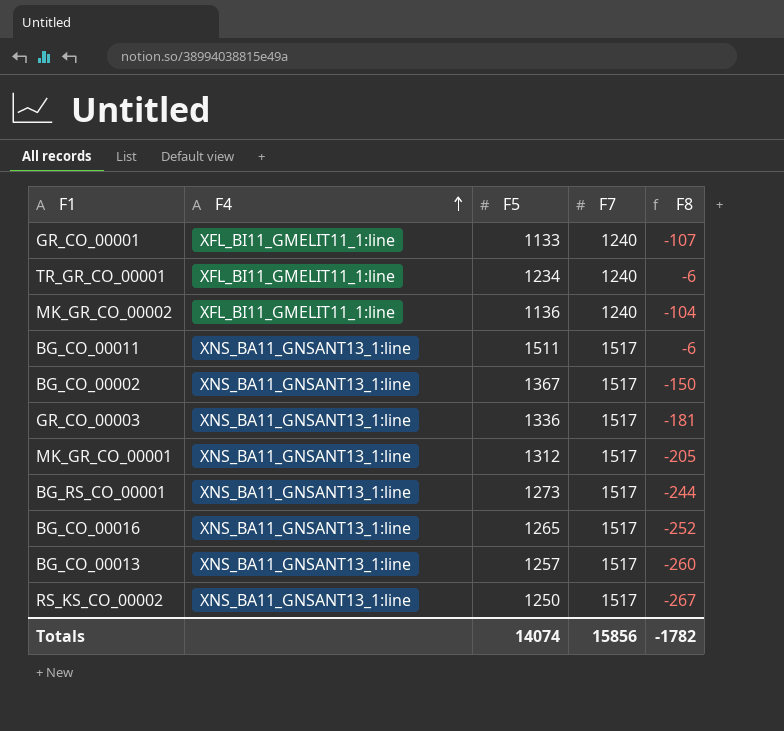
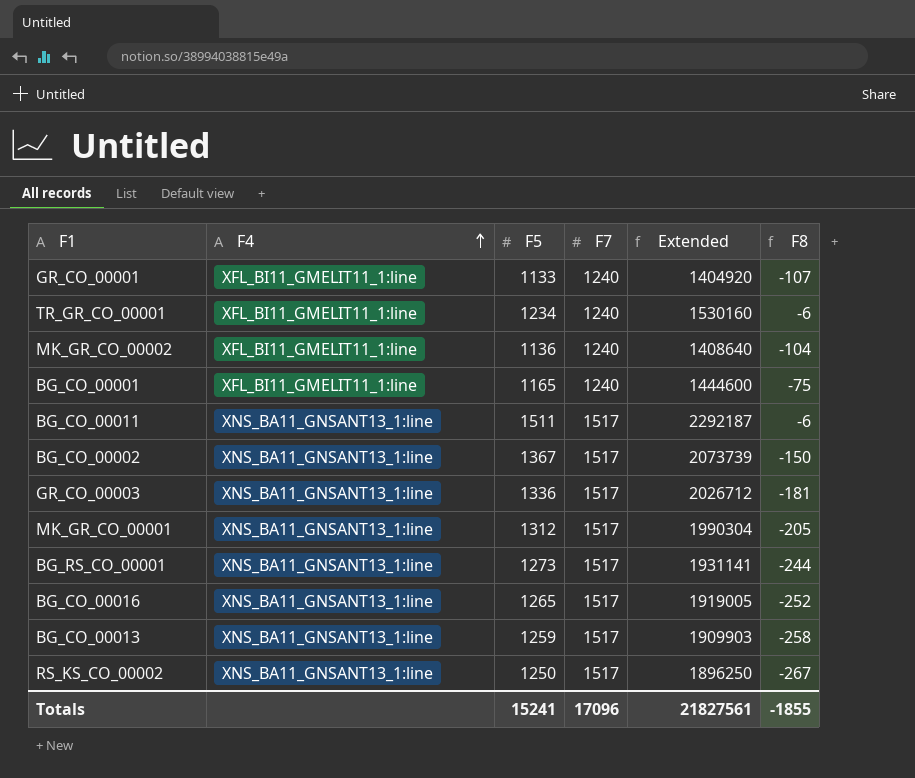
column Extended | formula: none -> [F5] * [F7]
row BG_CO_00001: none -> XFL_BI11_GMELIT11_1:line | 1165 | 1240 | 1444600 | -75
BG_CO_00013 | F5: 1257 -> 1259
BG_CO_00013 | F8: -260 -> -258
Totals | F5: 14074 -> 15241
Totals | F7: 15856 -> 17096
Totals | F8: -1782 -> -1855

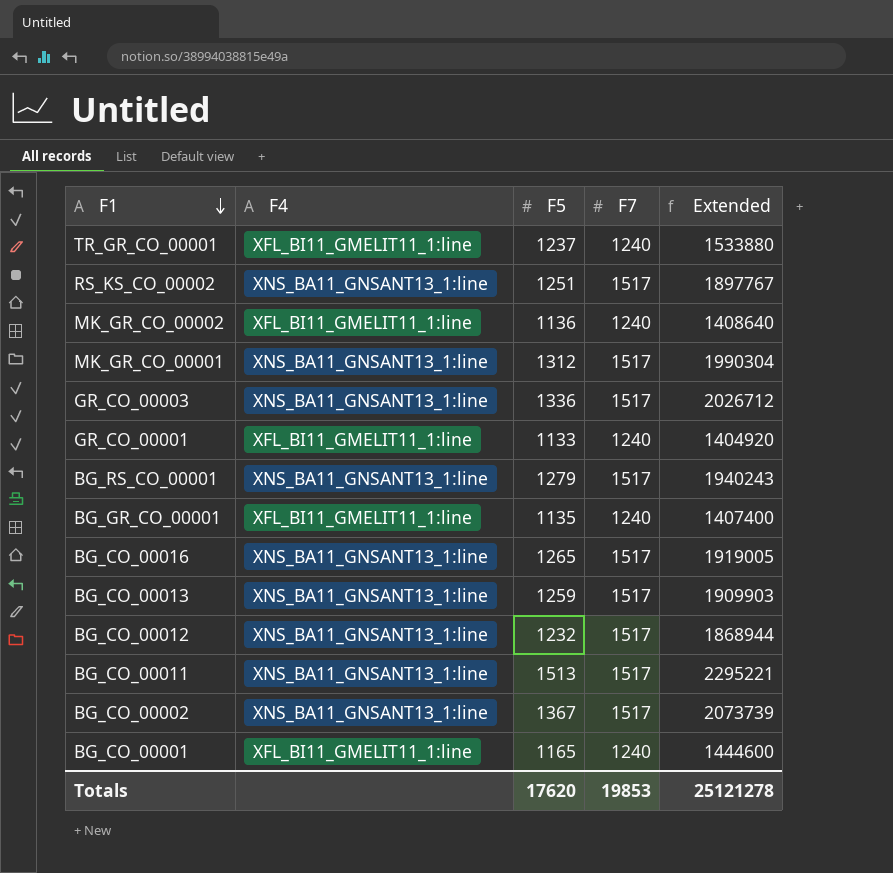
row order: F4 ascending -> F1 descending
column F8 | formula: [F5] - [F7] -> none
TR_GR_CO_00001 | F5: 1234 -> 1237
TR_GR_CO_00001 | Extended: 1530160 -> 1533880
RS_KS_CO_00002 | F5: 1250 -> 1251
RS_KS_CO_00002 | Extended: 1896250 -> 1897767
BG_RS_CO_00001 | F5: 1273 -> 1279
BG_RS_CO_00001 | Extended: 1931141 -> 1940243
row BG_GR_CO_00001: none -> XFL_BI11_GMELIT11_1:line | 1135 | 1240 | 1407400
row BG_CO_00012: none -> XNS_BA11_GNSANT13_1:line | 1232 | 1517 | 1868944
BG_CO_00011 | F5: 1511 -> 1513
BG_CO_00011 | Extended: 2292187 -> 2295221
Totals | F5: 15241 -> 17620
Totals | F7: 17096 -> 19853
Totals | Extended: 21827561 -> 25121278

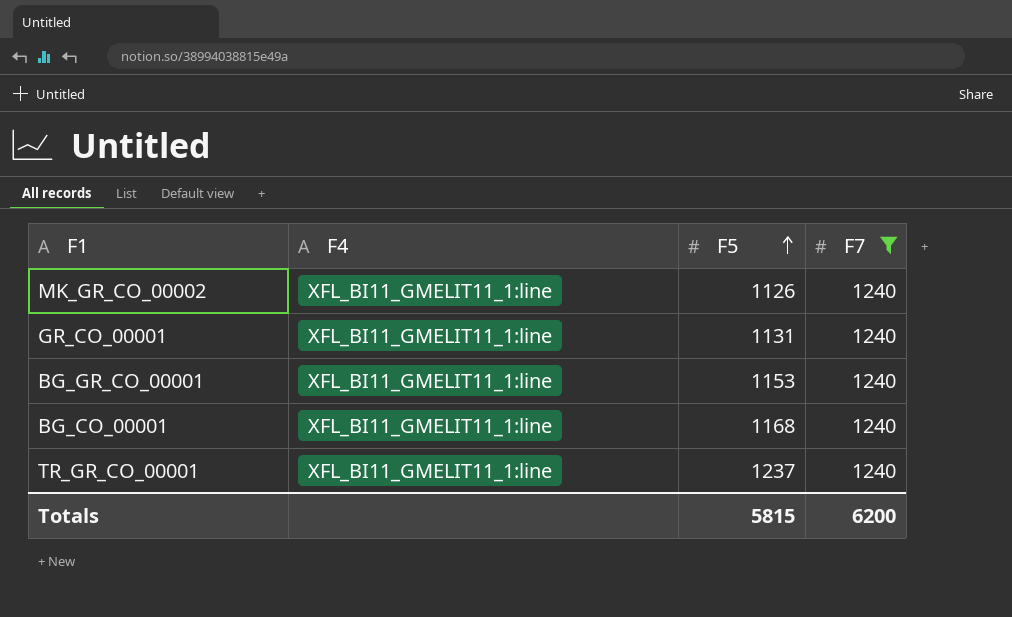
filter: none -> F7 = 1240
row order: F1 descending -> F5 ascending
column Extended | formula: [F5] * [F7] -> none
MK_GR_CO_00002 | F5: 1136 -> 1126
GR_CO_00001 | F5: 1133 -> 1131
BG_GR_CO_00001 | F5: 1135 -> 1153
BG_CO_00001 | F5: 1165 -> 1168
Totals | F5: 17620 -> 5815
Totals | F7: 19853 -> 6200

